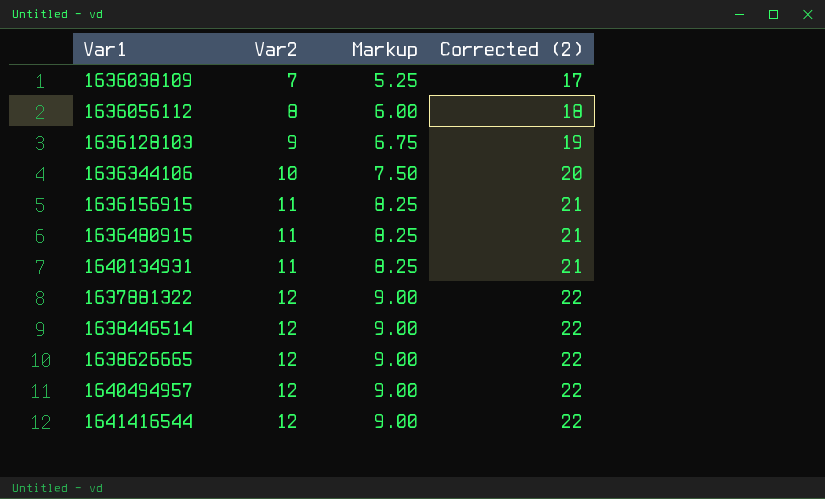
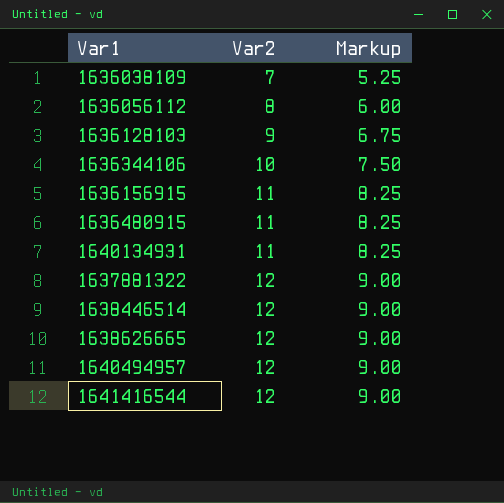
column Corrected (2) | formula: [Var2] + 10 -> none

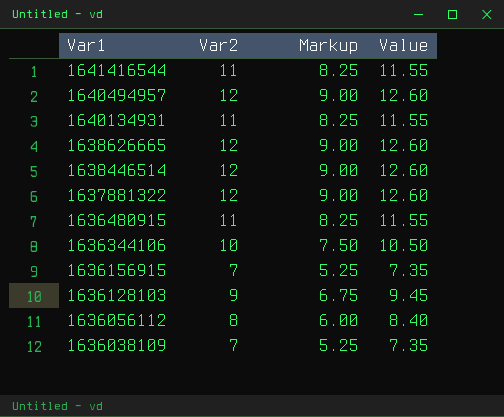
row order: Var2 ascending -> Var1 descending
column Value | formula: none -> [Var2] * 1.05
1641416544 | Var2: 12 -> 11
1641416544 | Markup: 9.00 -> 8.25
1636156915 | Var2: 11 -> 7
1636156915 | Markup: 8.25 -> 5.25

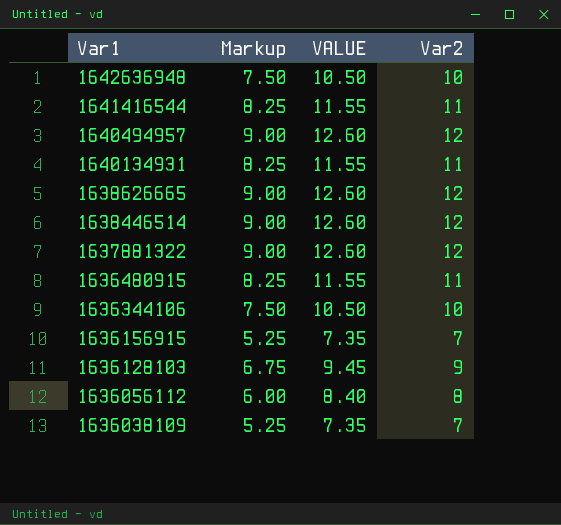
column name: Value -> VALUE
column Var2 | position: 2 -> 4
row 1642636948: none -> 7.50 | 10.50 | 10

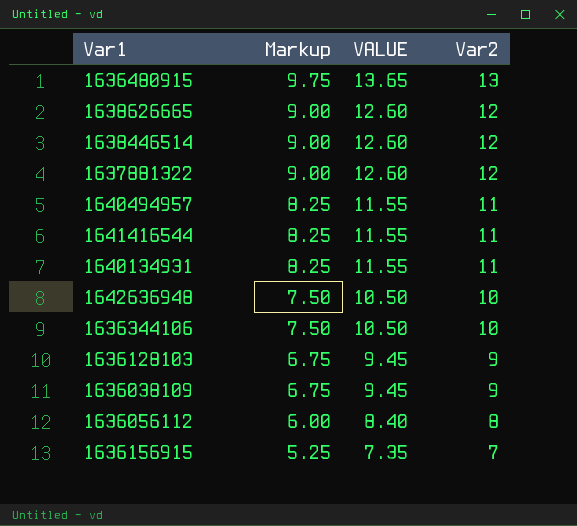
row order: Var1 descending -> Markup descending
1636480915 | Markup: 8.25 -> 9.75
1636480915 | VALUE: 11.55 -> 13.65
1636480915 | Var2: 11 -> 13
1640494957 | Markup: 9.00 -> 8.25
1640494957 | VALUE: 12.60 -> 11.55
1640494957 | Var2: 12 -> 11
1636038109 | Markup: 5.25 -> 6.75
1636038109 | VALUE: 7.35 -> 9.45
1636038109 | Var2: 7 -> 9

